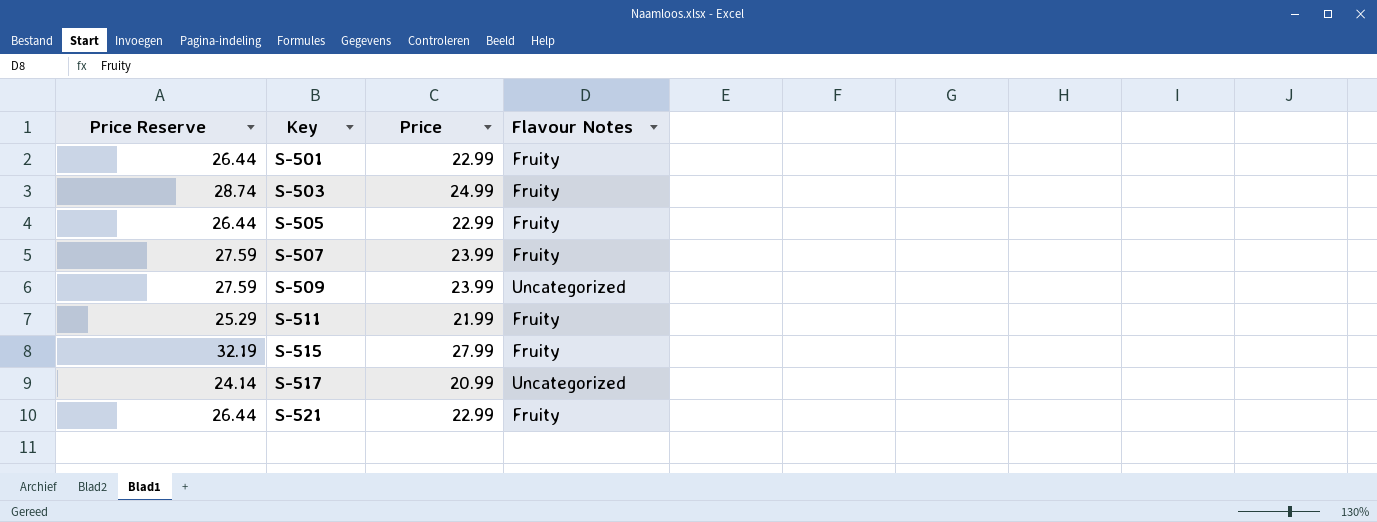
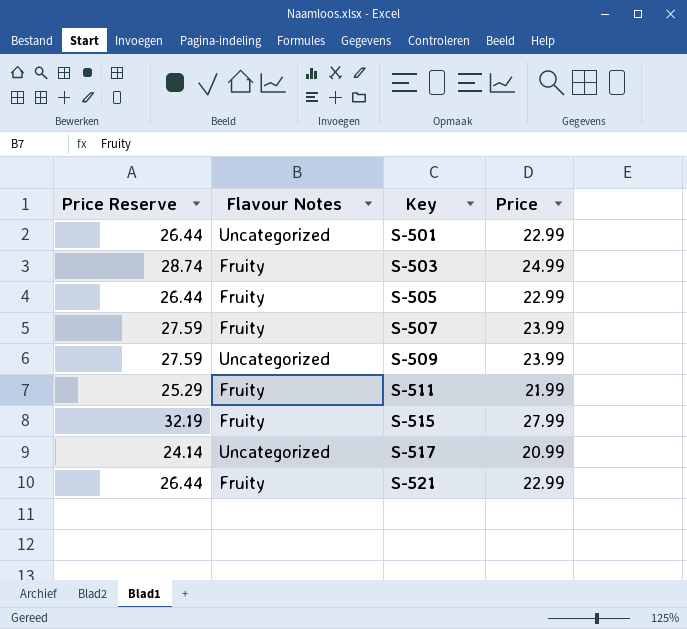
column Flavour Notes | position: 4 -> 2
S-501 | Flavour Notes: Fruity -> Uncategorized

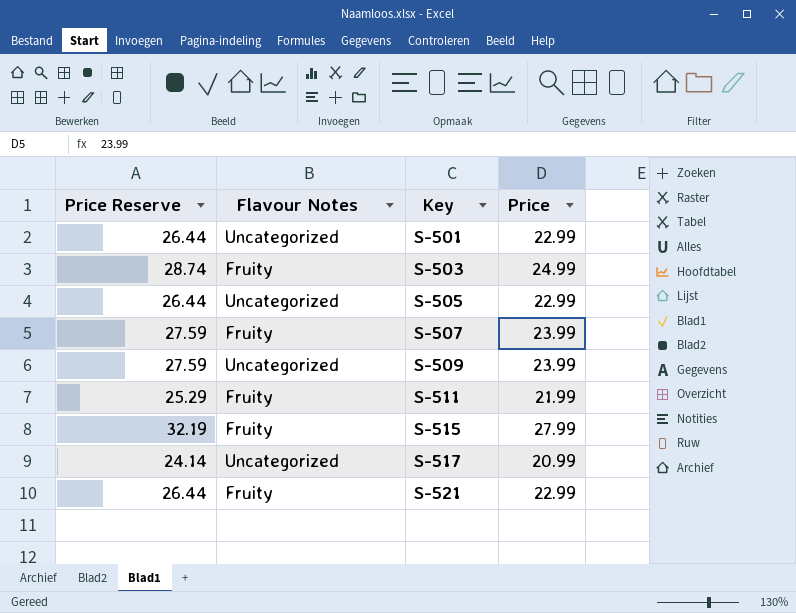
S-505 | Flavour Notes: Fruity -> Uncategorized

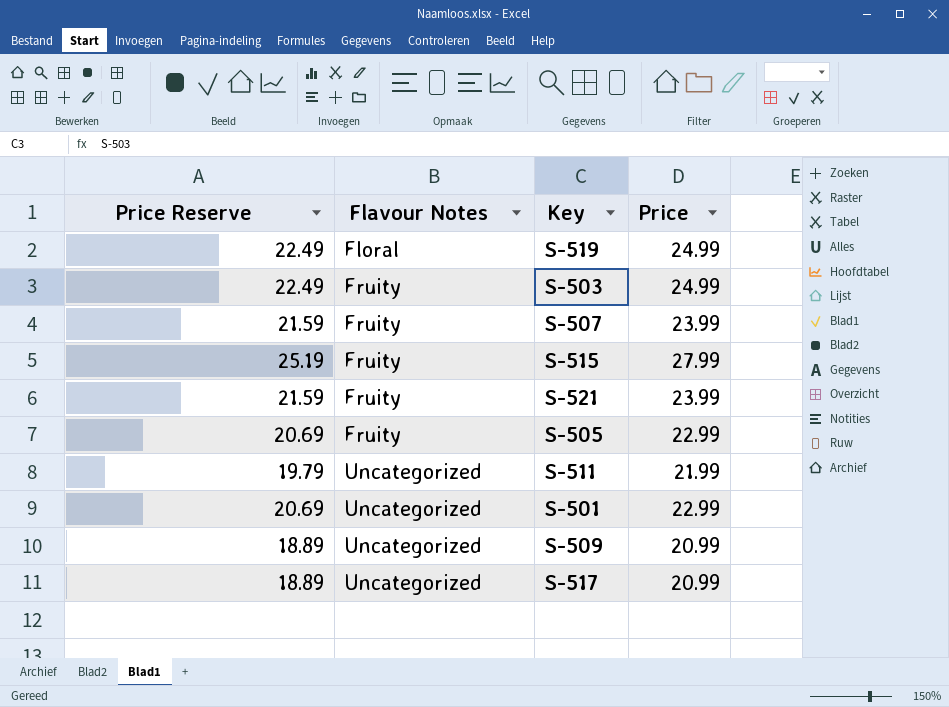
row order: Key ascending -> Flavour Notes ascending
column Price Reserve | formula: [Price] * 1.15 -> [Price] * 0.9
row S-519: none -> 22.49 | Floral | 24.99
S-521 | Price: 22.99 -> 23.99
S-505 | Flavour Notes: Uncategorized -> Fruity
S-511 | Flavour Notes: Fruity -> Uncategorized
S-509 | Price: 23.99 -> 20.99

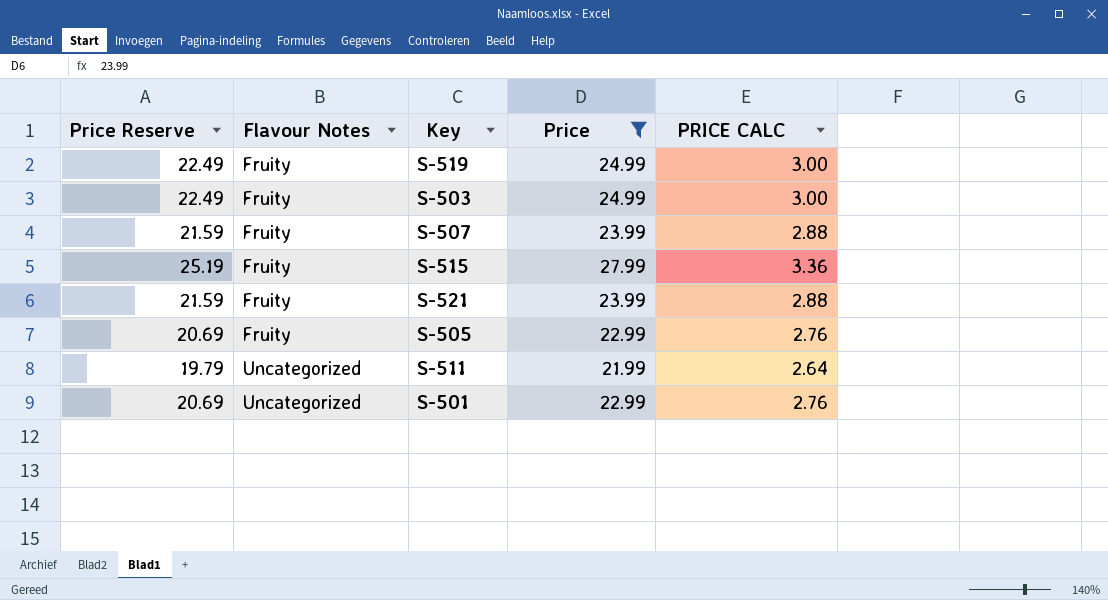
filter: none -> Price != 20.99
column PRICE CALC | formula: none -> [Price] * 0.12
S-519 | Flavour Notes: Floral -> Fruity

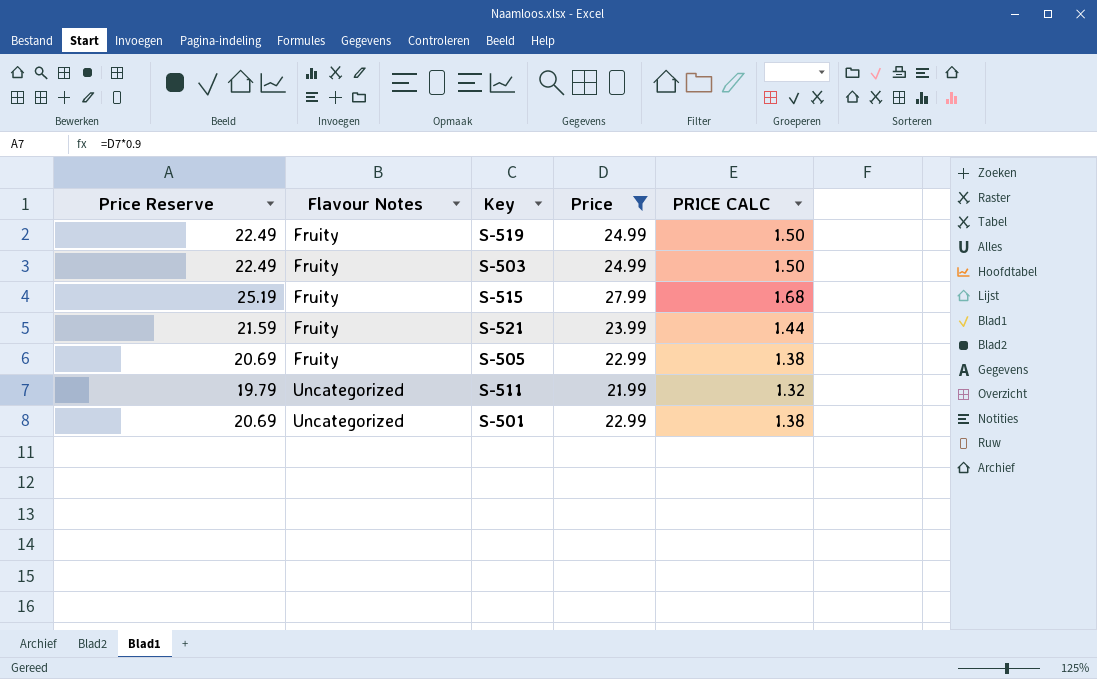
column PRICE CALC | formula: [Price] * 0.12 -> [Price] * 0.06
row S-507: 21.59 | Fruity | 23.99 | 2.88 -> none

